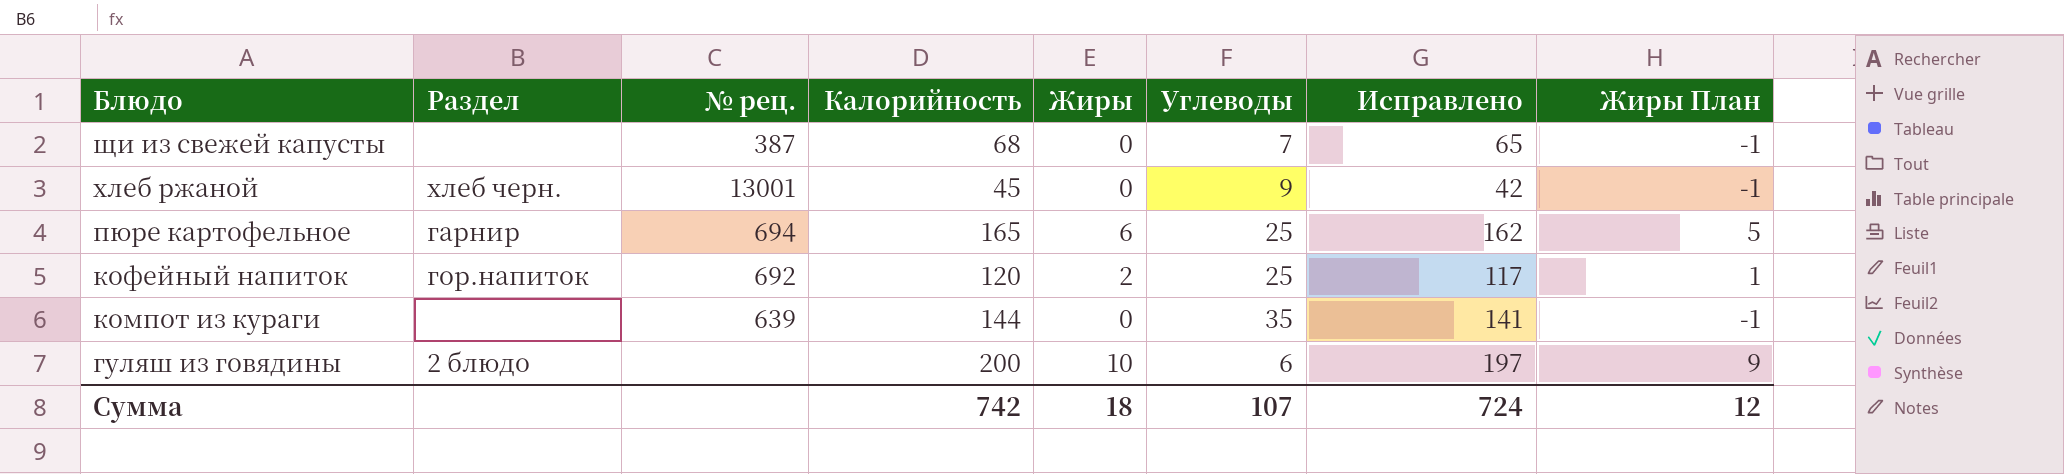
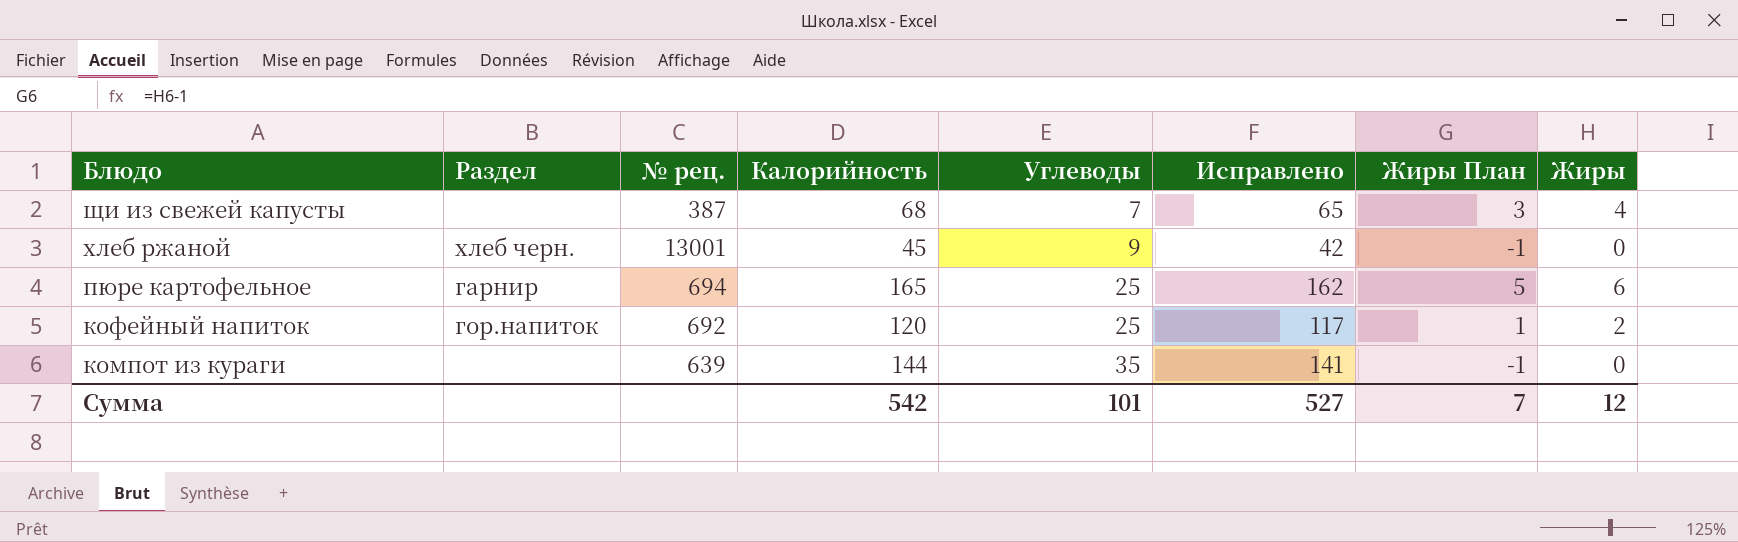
column Жиры | position: 5 -> 8
row гуляш из говядины: 2 блюдо | none | 200 | 10 | 6 | 197 | 9 -> none
щи из свежей капусты | Жиры План: -1 -> 3
щи из свежей капусты | Жиры: 0 -> 4
Сумма | Калорийность: 742 -> 542
Сумма | Углеводы: 107 -> 101
Сумма | Исправлено: 724 -> 527
Сумма | Жиры План: 12 -> 7
Сумма | Жиры: 18 -> 12

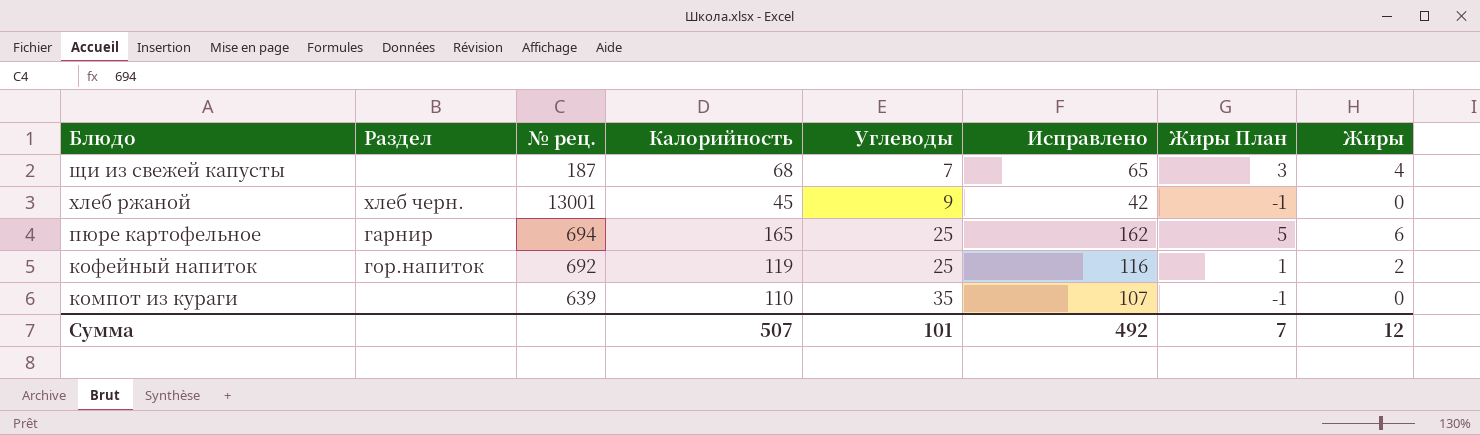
щи из свежей капусты | № рец.: 387 -> 187
кофейный напиток | Калорийность: 120 -> 119
кофейный напиток | Исправлено: 117 -> 116
компот из кураги | Калорийность: 144 -> 110
компот из кураги | Исправлено: 141 -> 107
Сумма | Калорийность: 542 -> 507
Сумма | Исправлено: 527 -> 492

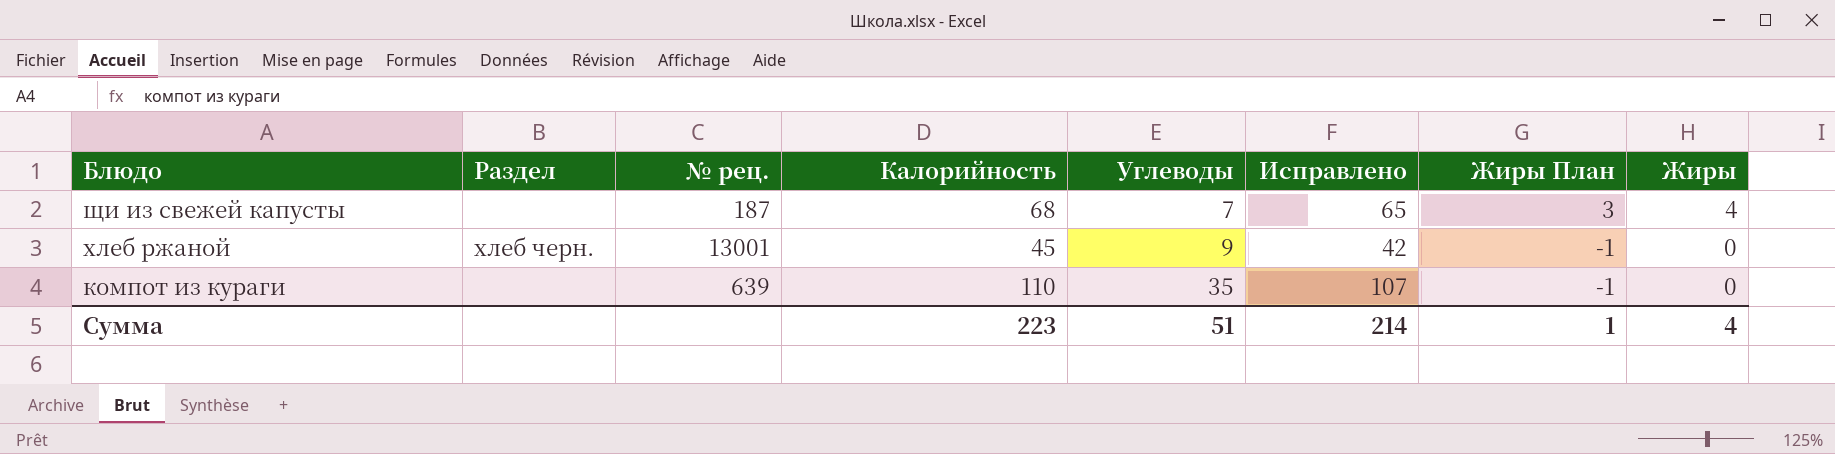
row пюре картофельное: гарнир | 694 | 165 | 25 | 162 | 5 | 6 -> none
row кофейный напиток: гор.напиток | 692 | 119 | 25 | 116 | 1 | 2 -> none
Сумма | Калорийность: 507 -> 223
Сумма | Углеводы: 101 -> 51
Сумма | Исправлено: 492 -> 214
Сумма | Жиры План: 7 -> 1
Сумма | Жиры: 12 -> 4

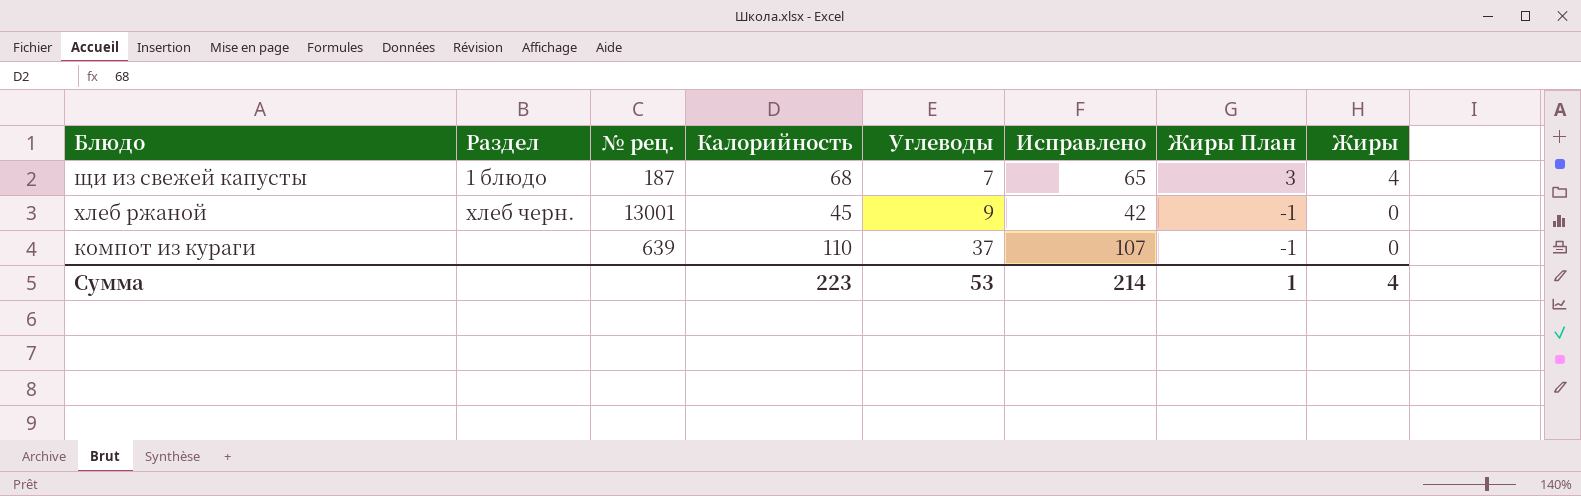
щи из свежей капусты | Раздел: none -> 1 блюдо
компот из кураги | Углеводы: 35 -> 37
Сумма | Углеводы: 51 -> 53

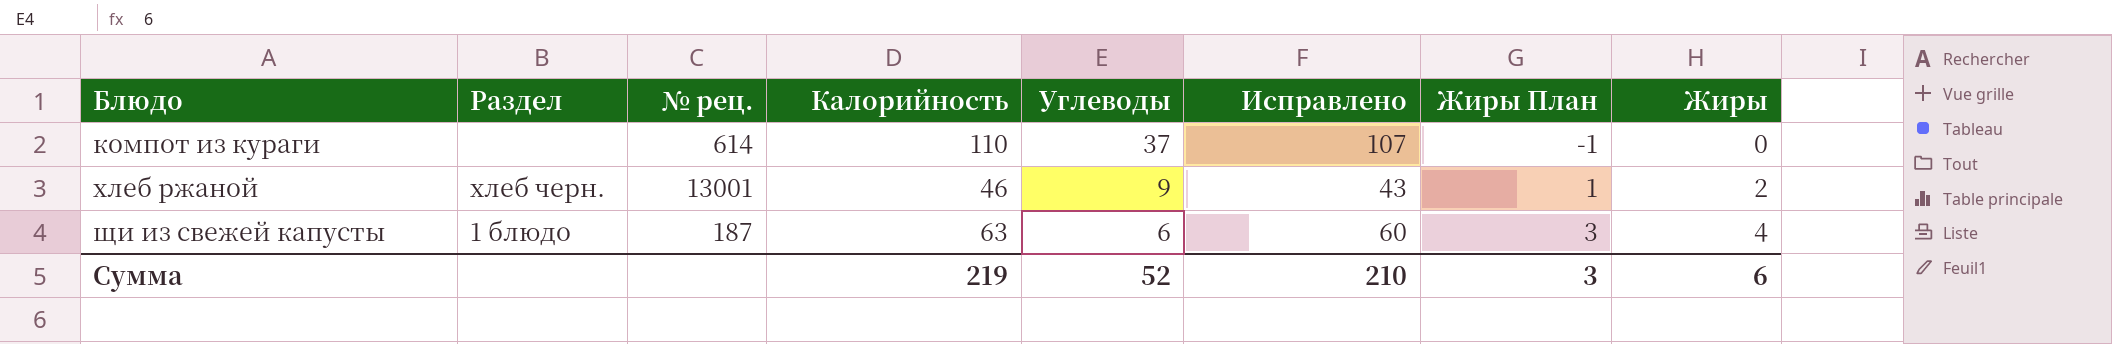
row order: Блюдо descending -> Блюдо ascending
компот из кураги | № рец.: 639 -> 614
хлеб ржаной | Калорийность: 45 -> 46
хлеб ржаной | Исправлено: 42 -> 43
хлеб ржаной | Жиры План: -1 -> 1
хлеб ржаной | Жиры: 0 -> 2
щи из свежей капусты | Калорийность: 68 -> 63
щи из свежей капусты | Углеводы: 7 -> 6
щи из свежей капусты | Исправлено: 65 -> 60
Сумма | Калорийность: 223 -> 219
Сумма | Углеводы: 53 -> 52
Сумма | Исправлено: 214 -> 210
Сумма | Жиры План: 1 -> 3
Сумма | Жиры: 4 -> 6

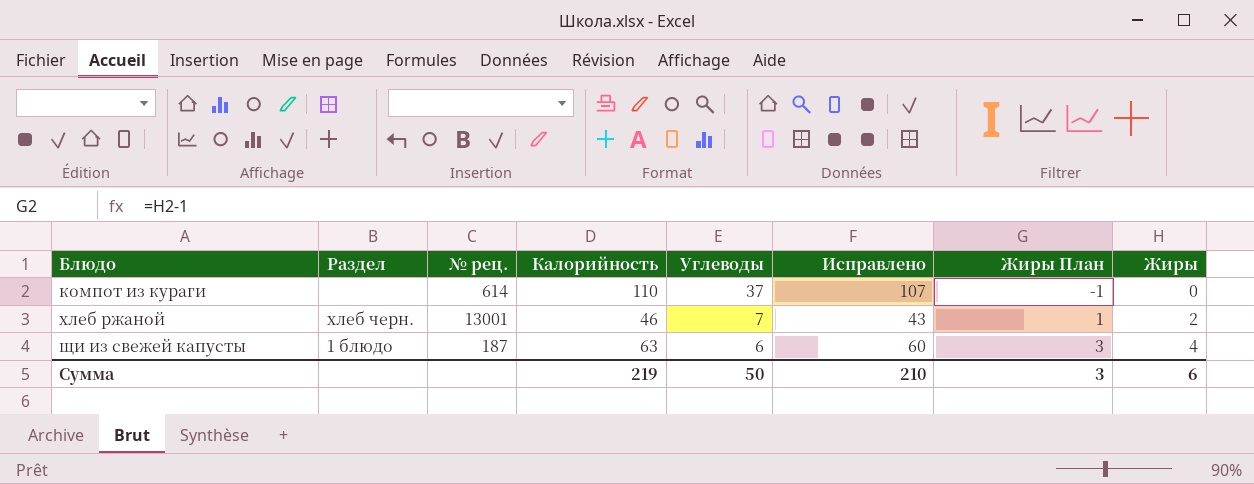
хлеб ржаной | Углеводы: 9 -> 7
Сумма | Углеводы: 52 -> 50

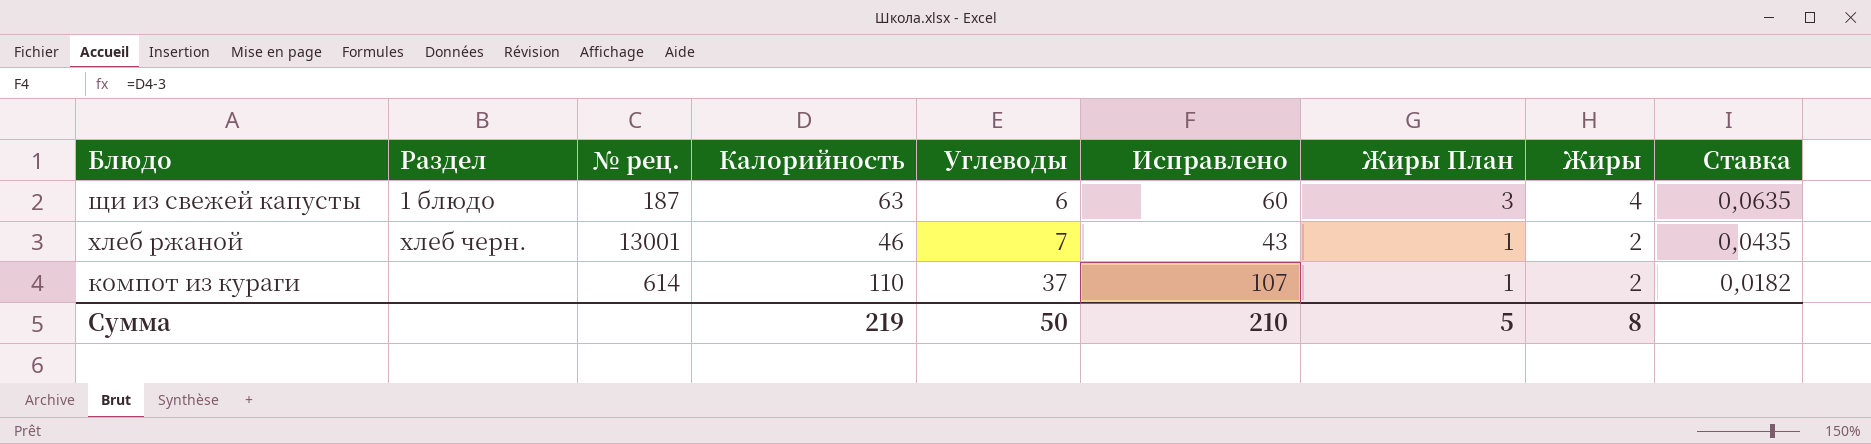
row order: Блюдо ascending -> Блюдо descending
column Ставка | formula: none -> [Жиры] / [Калорийность]
компот из кураги | Жиры План: -1 -> 1
компот из кураги | Жиры: 0 -> 2
Сумма | Жиры План: 3 -> 5
Сумма | Жиры: 6 -> 8

